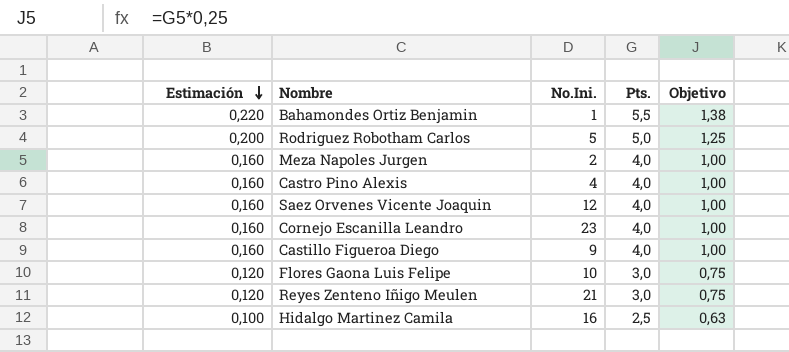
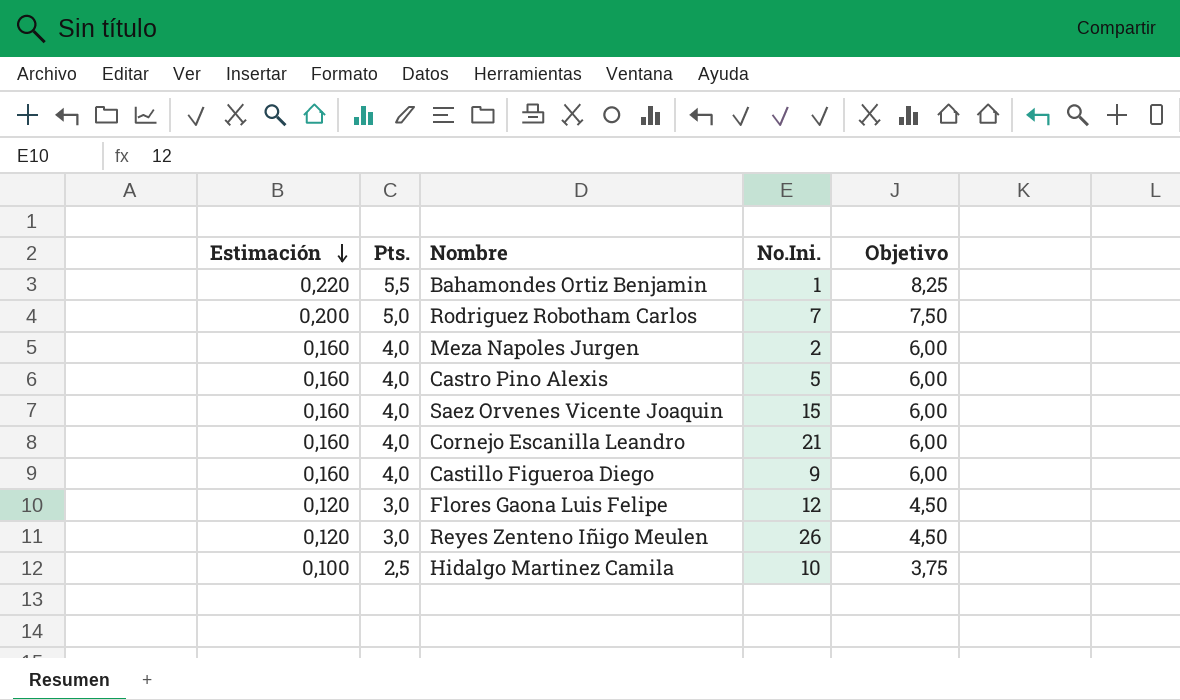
column Pts. | position: 4 -> 2
column Objetivo | formula: [Pts.] * 0,25 -> [Pts.] * 1,5
Rodriguez Robotham Carlos | No.Ini.: 5 -> 7
Castro Pino Alexis | No.Ini.: 4 -> 5
Saez Orvenes Vicente Joaquin | No.Ini.: 12 -> 15
Cornejo Escanilla Leandro | No.Ini.: 23 -> 21
Flores Gaona Luis Felipe | No.Ini.: 10 -> 12
Reyes Zenteno Iñigo Meulen | No.Ini.: 21 -> 26
Hidalgo Martinez Camila | No.Ini.: 16 -> 10

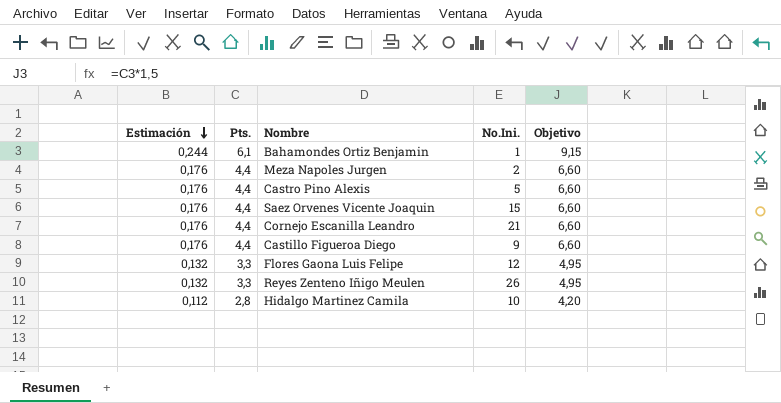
row Rodriguez Robotham Carlos: 0,200 | 5,0 | 7 | 7,50 -> none
Bahamondes Ortiz Benjamin | Estimación: 0,220 -> 0,244
Bahamondes Ortiz Benjamin | Pts.: 5,5 -> 6,1
Bahamondes Ortiz Benjamin | Objetivo: 8,25 -> 9,15
Meza Napoles Jurgen | Estimación: 0,160 -> 0,176
Meza Napoles Jurgen | Pts.: 4,0 -> 4,4
Meza Napoles Jurgen | Objetivo: 6,00 -> 6,60
Castro Pino Alexis | Estimación: 0,160 -> 0,176
Castro Pino Alexis | Pts.: 4,0 -> 4,4
Castro Pino Alexis | Objetivo: 6,00 -> 6,60
Saez Orvenes Vicente Joaquin | Estimación: 0,160 -> 0,176
Saez Orvenes Vicente Joaquin | Pts.: 4,0 -> 4,4
Saez Orvenes Vicente Joaquin | Objetivo: 6,00 -> 6,60
Cornejo Escanilla Leandro | Estimación: 0,160 -> 0,176
Cornejo Escanilla Leandro | Pts.: 4,0 -> 4,4
Cornejo Escanilla Leandro | Objetivo: 6,00 -> 6,60
Castillo Figueroa Diego | Estimación: 0,160 -> 0,176
Castillo Figueroa Diego | Pts.: 4,0 -> 4,4
Castillo Figueroa Diego | Objetivo: 6,00 -> 6,60
Flores Gaona Luis Felipe | Estimación: 0,120 -> 0,132
Flores Gaona Luis Felipe | Pts.: 3,0 -> 3,3
Flores Gaona Luis Felipe | Objetivo: 4,50 -> 4,95
Reyes Zenteno Iñigo Meulen | Estimación: 0,120 -> 0,132
Reyes Zenteno Iñigo Meulen | Pts.: 3,0 -> 3,3
Reyes Zenteno Iñigo Meulen | Objetivo: 4,50 -> 4,95
Hidalgo Martinez Camila | Estimación: 0,100 -> 0,112
Hidalgo Martinez Camila | Pts.: 2,5 -> 2,8
Hidalgo Martinez Camila | Objetivo: 3,75 -> 4,20

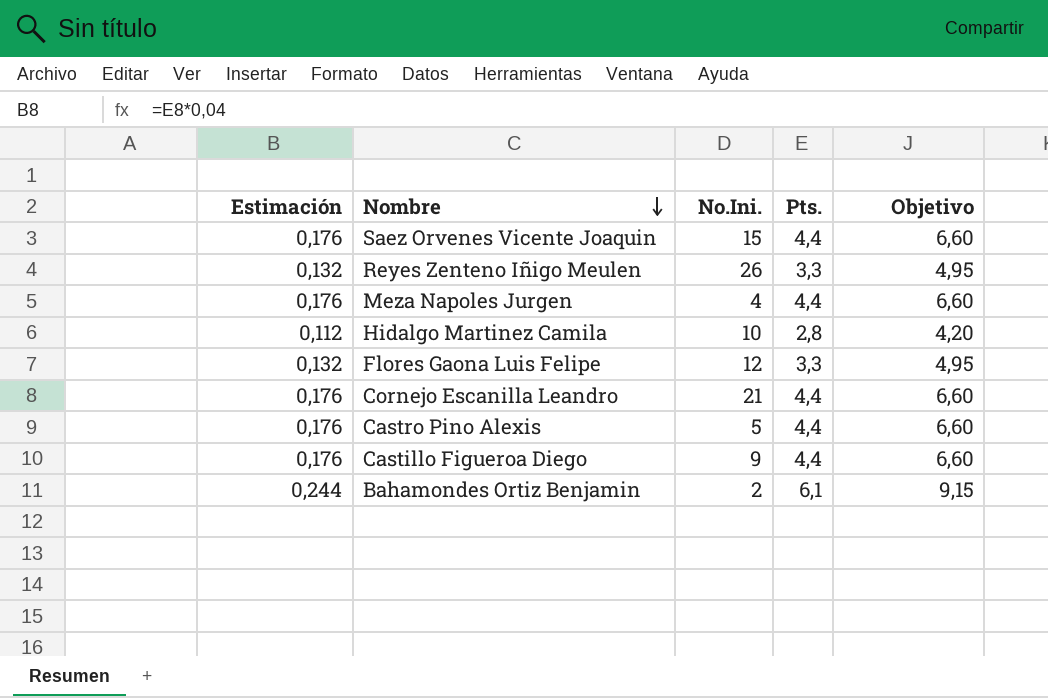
row order: Estimación descending -> Nombre descending
column Pts. | position: 2 -> 4
Meza Napoles Jurgen | No.Ini.: 2 -> 4
Bahamondes Ortiz Benjamin | No.Ini.: 1 -> 2

